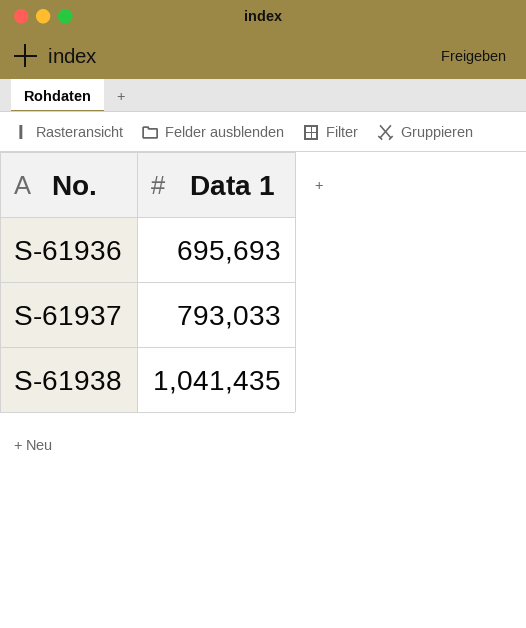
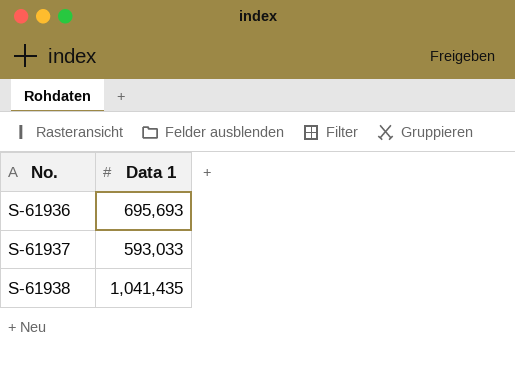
S-61937 | Data 1: 793,033 -> 593,033

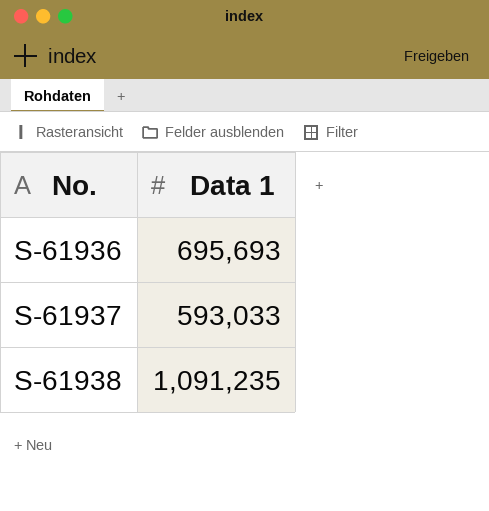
S-61938 | Data 1: 1,041,435 -> 1,091,235

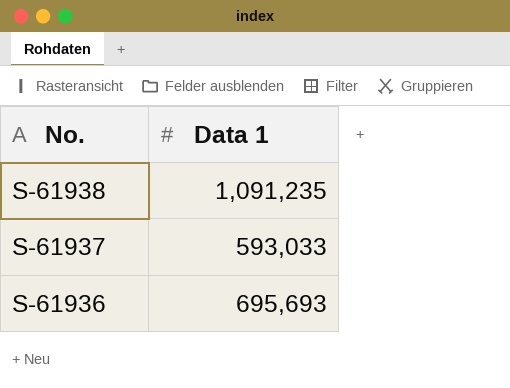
row order: No. ascending -> No. descending

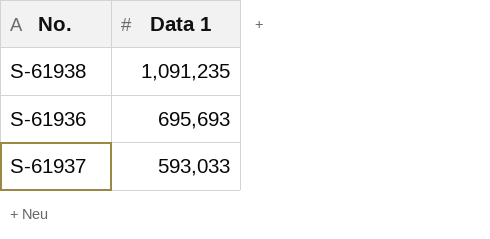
row order: No. descending -> Data 1 descending

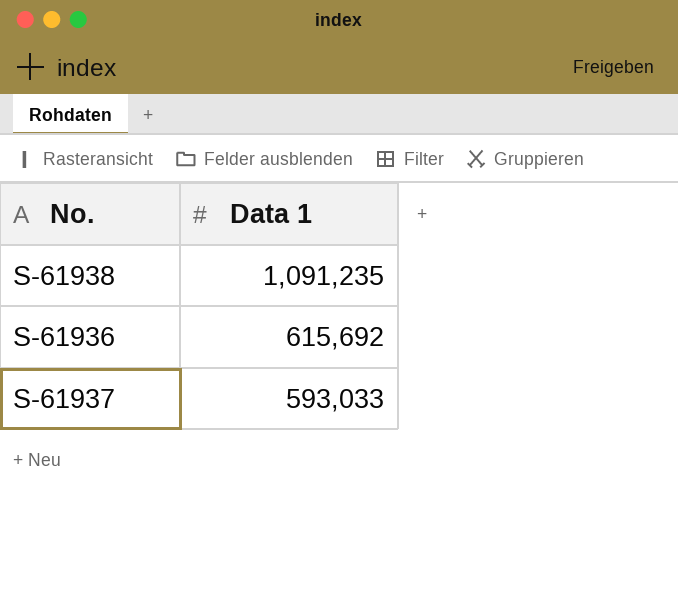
S-61936 | Data 1: 695,693 -> 615,692

